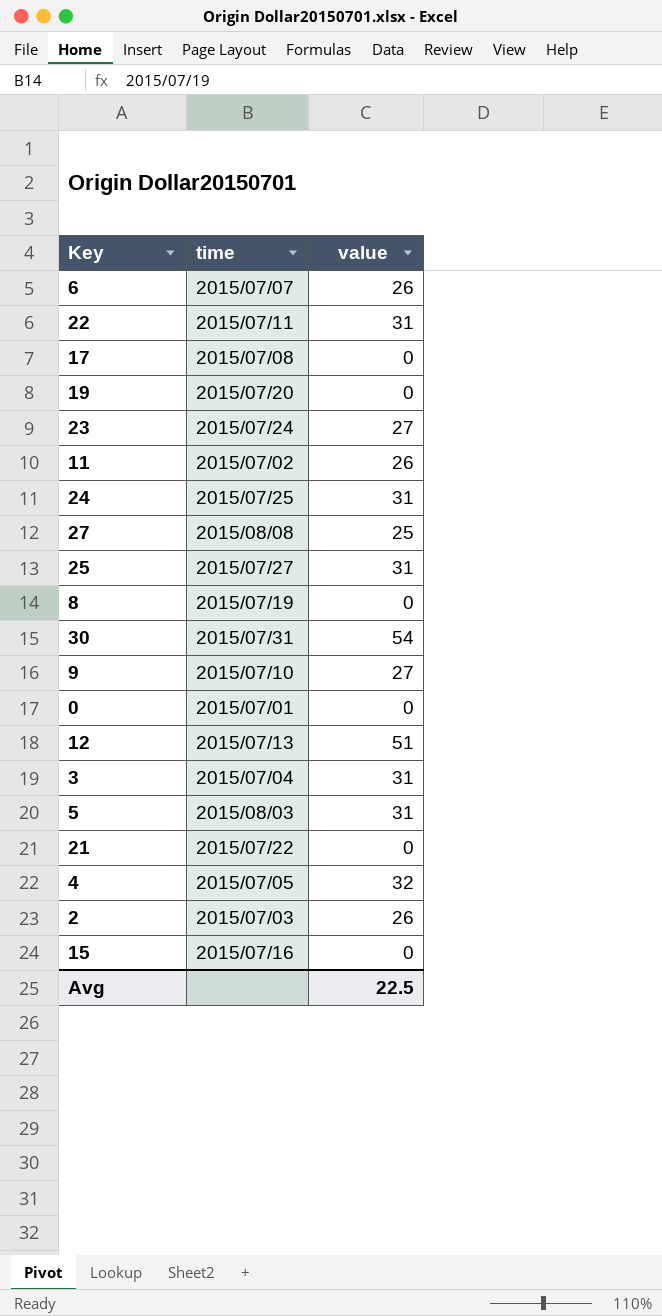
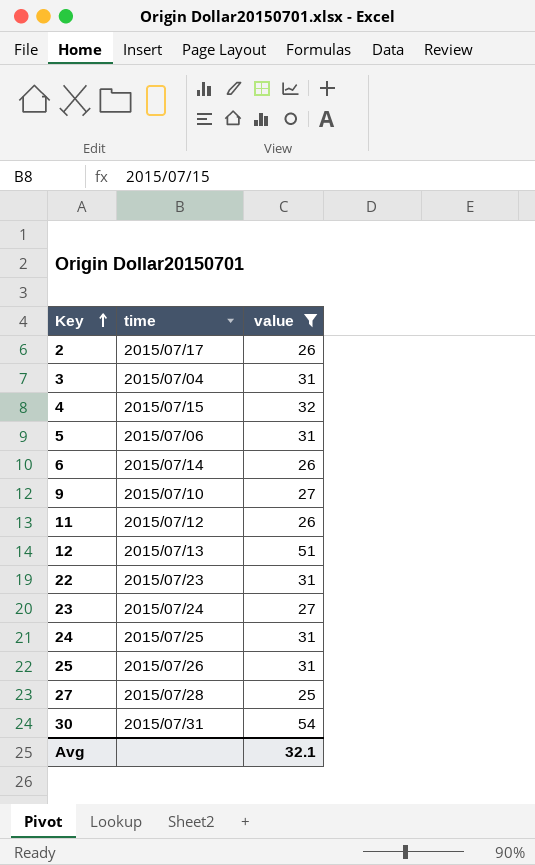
filter: none -> value != 0
row order: none -> Key ascending
2 | time: 2015/07/03 -> 2015/07/17
4 | time: 2015/07/05 -> 2015/07/15
5 | time: 2015/08/03 -> 2015/07/06
6 | time: 2015/07/07 -> 2015/07/14
11 | time: 2015/07/02 -> 2015/07/12
22 | time: 2015/07/11 -> 2015/07/23
25 | time: 2015/07/27 -> 2015/07/26
27 | time: 2015/08/08 -> 2015/07/28
Avg | value: 22.5 -> 32.1

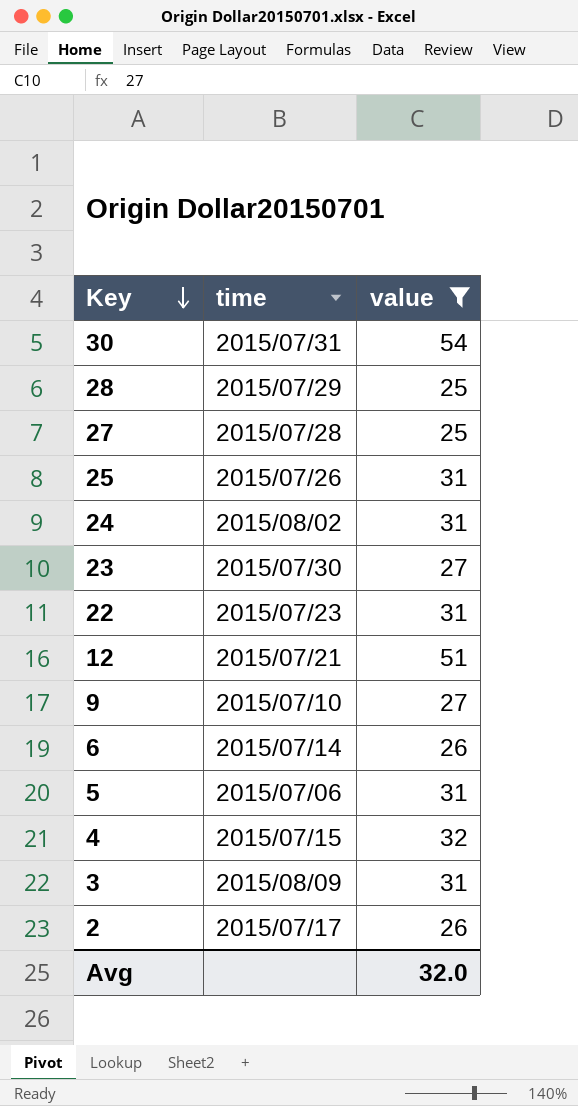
row order: Key ascending -> Key descending
row 11: 2015/07/12 | 26 -> none
row 28: none -> 2015/07/29 | 25
24 | time: 2015/07/25 -> 2015/08/02
23 | time: 2015/07/24 -> 2015/07/30
12 | time: 2015/07/13 -> 2015/07/21
3 | time: 2015/07/04 -> 2015/08/09
Avg | value: 32.1 -> 32.0

